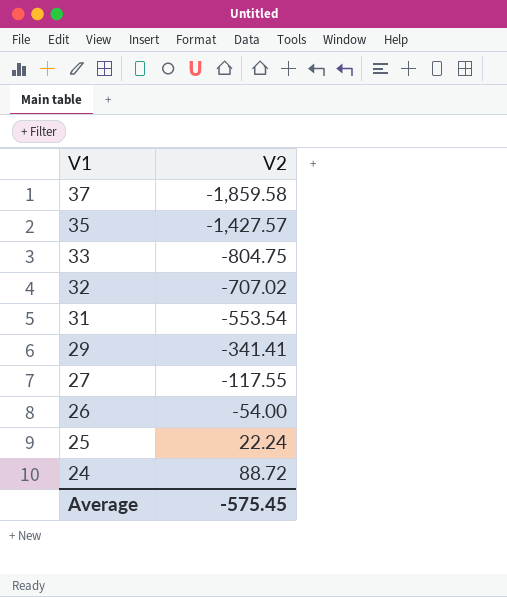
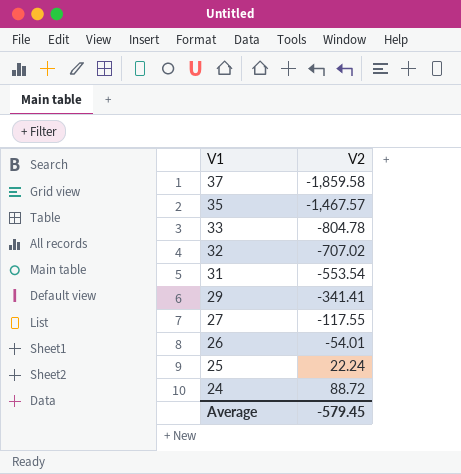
35 | V2: -1,427.57 -> -1,467.57
33 | V2: -804.75 -> -804.78
26 | V2: -54.00 -> -54.01
Average | V2: -575.45 -> -579.45

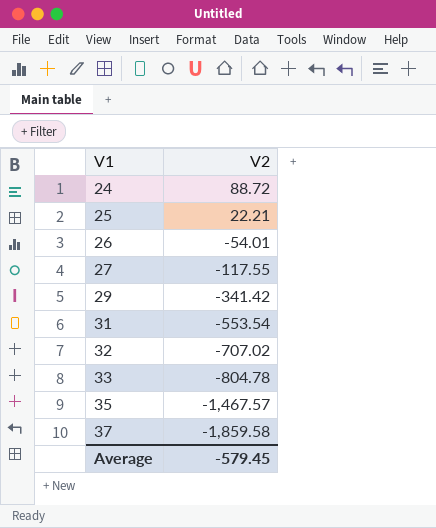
row order: V1 descending -> V1 ascending
25 | V2: 22.24 -> 22.21
29 | V2: -341.41 -> -341.42

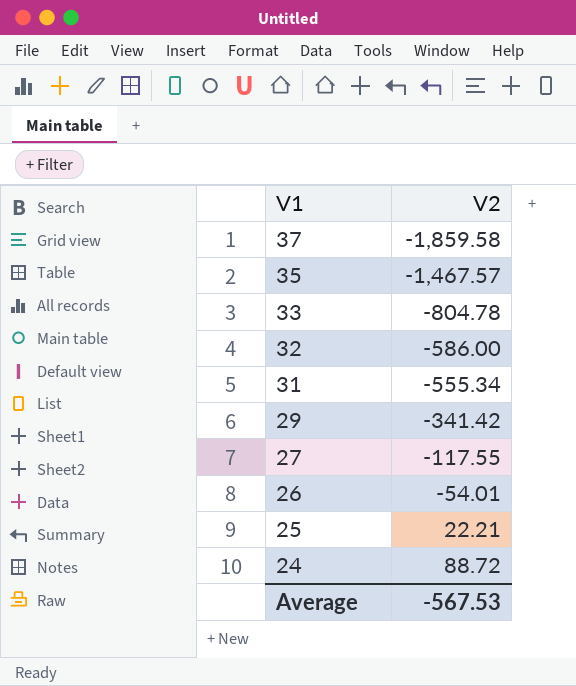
row order: V1 ascending -> V1 descending
32 | V2: -707.02 -> -586.00
31 | V2: -553.54 -> -555.34
Average | V2: -579.45 -> -567.53

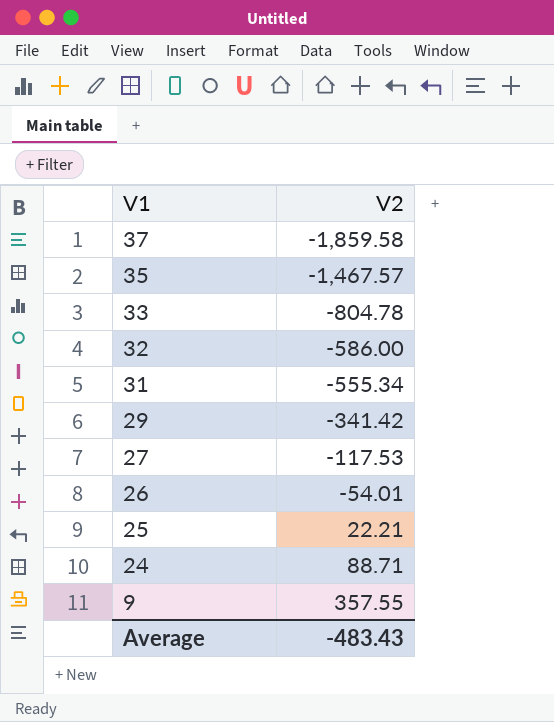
27 | V2: -117.55 -> -117.53
24 | V2: 88.72 -> 88.71
row 9: none -> 357.55
Average | V2: -567.53 -> -483.43

